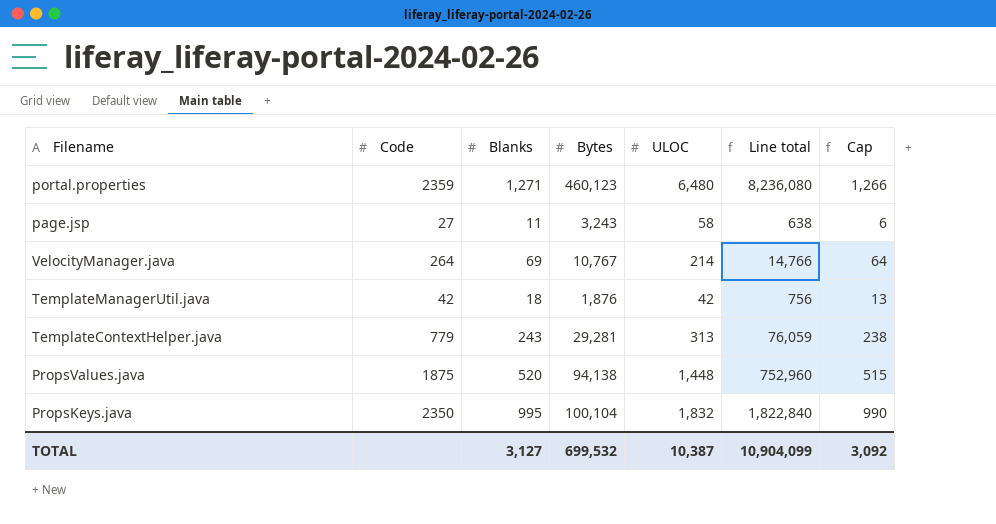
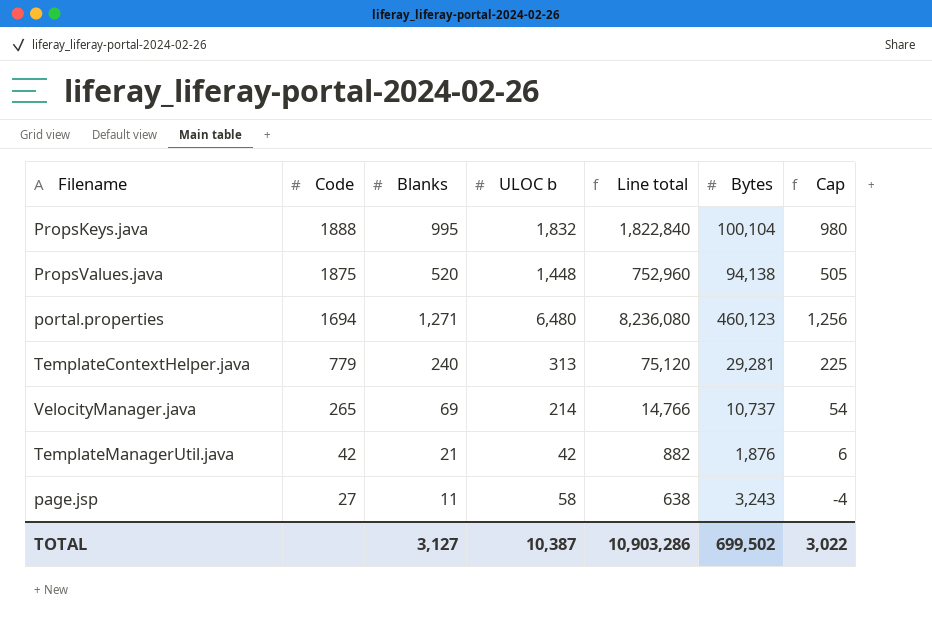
row order: none -> Code descending
column name: ULOC -> ULOC b
column Bytes | position: 4 -> 6
column Cap | formula: [Blanks] - 5 -> [Blanks] - 15
PropsKeys.java | Code: 2350 -> 1888
portal.properties | Code: 2359 -> 1694
TemplateContextHelper.java | Blanks: 243 -> 240
TemplateContextHelper.java | Line total: 76,059 -> 75,120
VelocityManager.java | Code: 264 -> 265
VelocityManager.java | Bytes: 10,767 -> 10,737
TemplateManagerUtil.java | Blanks: 18 -> 21
TemplateManagerUtil.java | Line total: 756 -> 882
TOTAL | Line total: 10,904,099 -> 10,903,286
TOTAL | Bytes: 699,532 -> 699,502
TOTAL | Cap: 3,092 -> 3,022

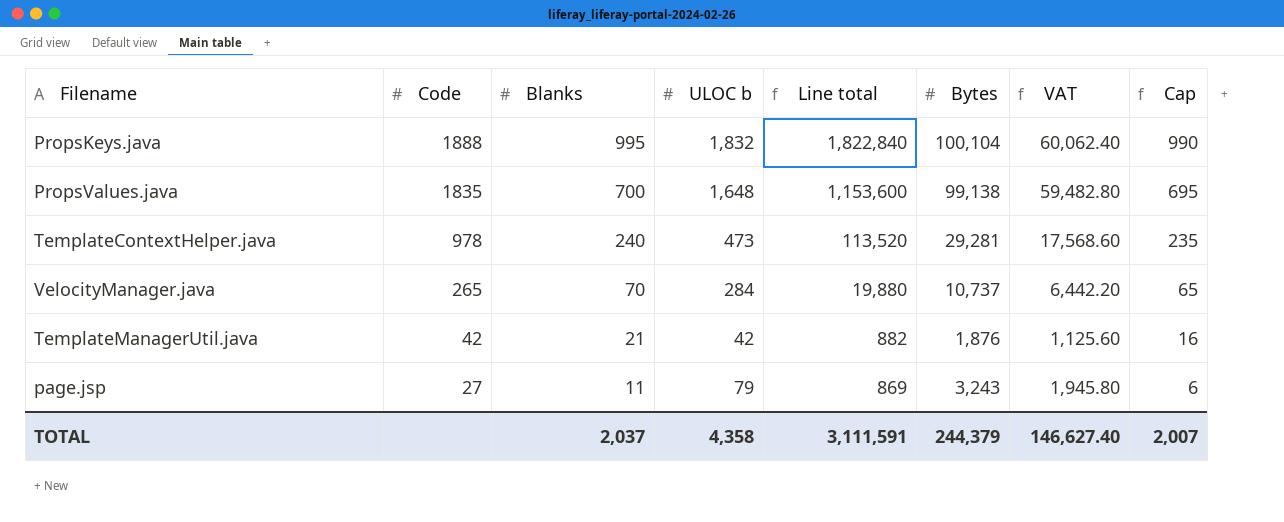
column VAT | formula: none -> [Bytes] * 0.6
column Cap | formula: [Blanks] - 15 -> [Blanks] - 5
row portal.properties: 1694 | 1,271 | 6,480 | 8,236,080 | 460,123 | 1,256 -> none
PropsValues.java | Code: 1875 -> 1835
PropsValues.java | Blanks: 520 -> 700
PropsValues.java | ULOC b: 1,448 -> 1,648
PropsValues.java | Line total: 752,960 -> 1,153,600
PropsValues.java | Bytes: 94,138 -> 99,138
TemplateContextHelper.java | Code: 779 -> 978
TemplateContextHelper.java | ULOC b: 313 -> 473
TemplateContextHelper.java | Line total: 75,120 -> 113,520
VelocityManager.java | Blanks: 69 -> 70
VelocityManager.java | ULOC b: 214 -> 284
VelocityManager.java | Line total: 14,766 -> 19,880
page.jsp | ULOC b: 58 -> 79
page.jsp | Line total: 638 -> 869
TOTAL | Blanks: 3,127 -> 2,037
TOTAL | ULOC b: 10,387 -> 4,358
TOTAL | Line total: 10,903,286 -> 3,111,591
TOTAL | Bytes: 699,502 -> 244,379
TOTAL | Cap: 3,022 -> 2,007

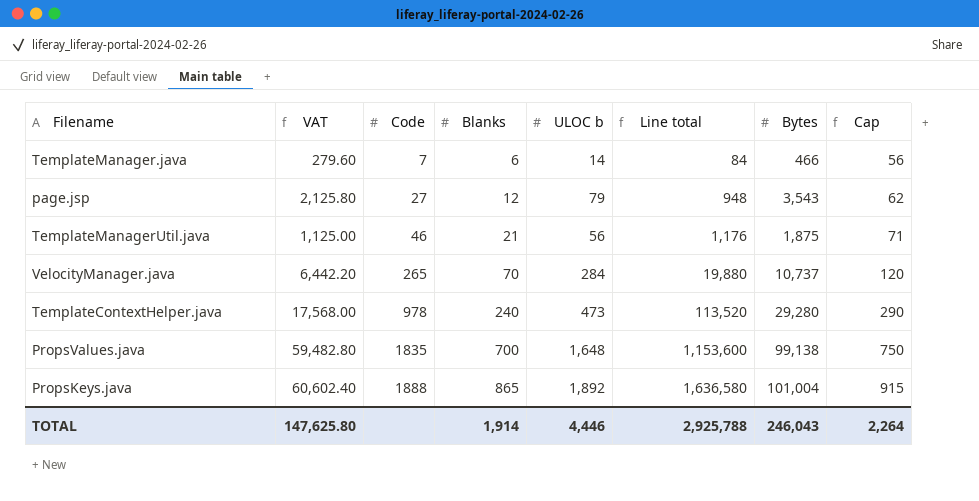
row order: Code descending -> Code ascending
column VAT | position: 7 -> 2
column Cap | formula: [Blanks] - 5 -> [Blanks] + 50
row TemplateManager.java: none -> 279.60 | 7 | 6 | 14 | 84 | 466 | 56
page.jsp | VAT: 1,945.80 -> 2,125.80
page.jsp | Blanks: 11 -> 12
page.jsp | Line total: 869 -> 948
page.jsp | Bytes: 3,243 -> 3,543
TemplateManagerUtil.java | VAT: 1,125.60 -> 1,125.00
TemplateManagerUtil.java | Code: 42 -> 46
TemplateManagerUtil.java | ULOC b: 42 -> 56
TemplateManagerUtil.java | Line total: 882 -> 1,176
TemplateManagerUtil.java | Bytes: 1,876 -> 1,875
TemplateContextHelper.java | VAT: 17,568.60 -> 17,568.00
TemplateContextHelper.java | Bytes: 29,281 -> 29,280
PropsKeys.java | VAT: 60,062.40 -> 60,602.40
PropsKeys.java | Blanks: 995 -> 865
PropsKeys.java | ULOC b: 1,832 -> 1,892
PropsKeys.java | Line total: 1,822,840 -> 1,636,580
PropsKeys.java | Bytes: 100,104 -> 101,004
TOTAL | VAT: 146,627.40 -> 147,625.80
TOTAL | Blanks: 2,037 -> 1,914
TOTAL | ULOC b: 4,358 -> 4,446
TOTAL | Line total: 3,111,591 -> 2,925,788
TOTAL | Bytes: 244,379 -> 246,043
TOTAL | Cap: 2,007 -> 2,264

